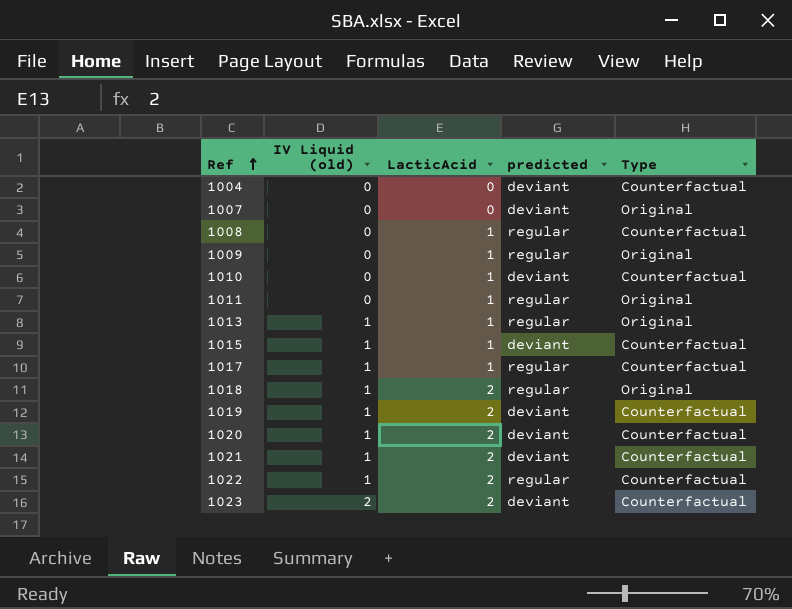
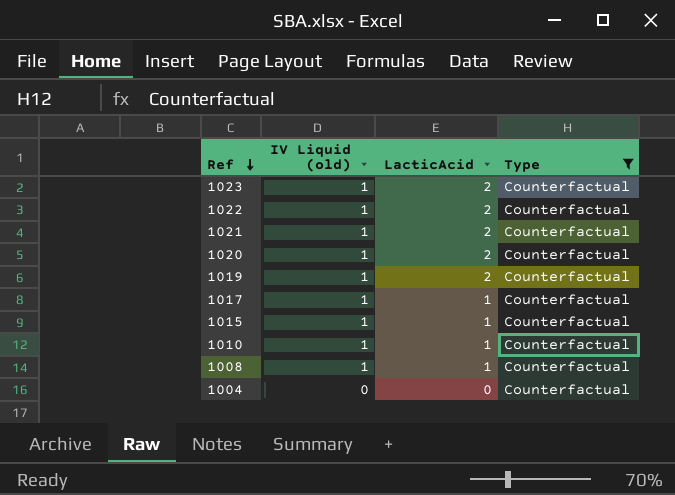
filter: none -> Type = Counterfactual
row order: Ref ascending -> Ref descending
column predicted | position: 4 -> none
1023 | IV Liquid (old): 2 -> 1
1010 | IV Liquid (old): 0 -> 1
1008 | IV Liquid (old): 0 -> 1

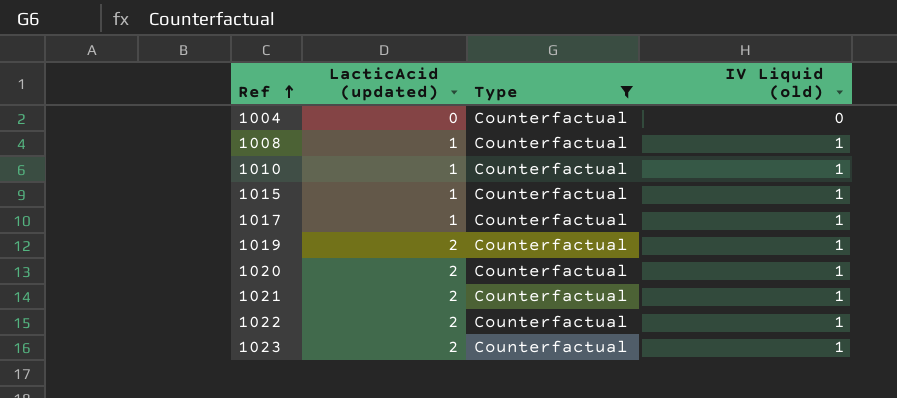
row order: Ref descending -> Ref ascending
column name: LacticAcid -> LacticAcid (updated)
column IV Liquid (old) | position: 2 -> 4

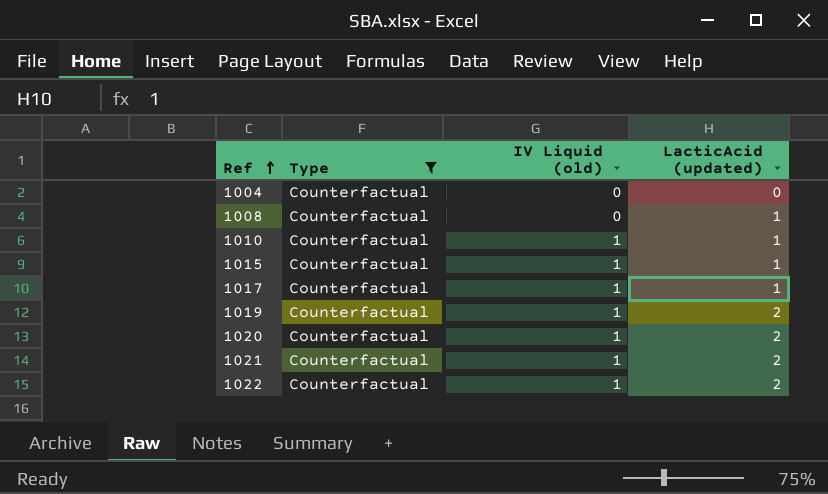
column LacticAcid (updated) | position: 2 -> 4
row 1023: 2 | Counterfactual | 1 -> none
1008 | IV Liquid (old): 1 -> 0

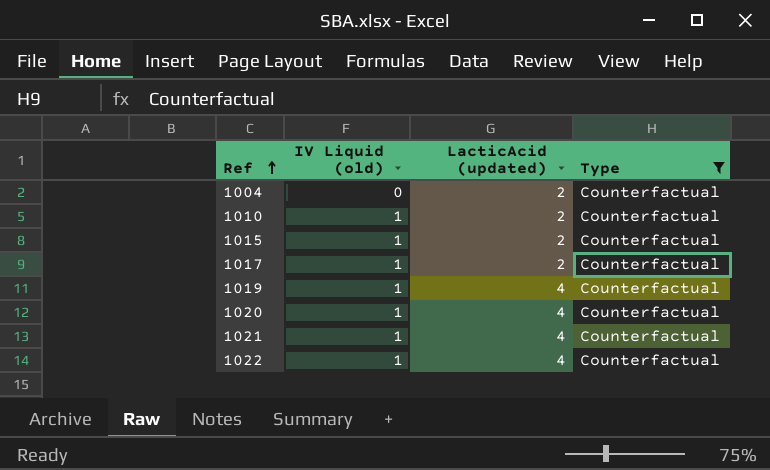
column Type | position: 2 -> 4
row 1008: Counterfactual | 0 | 1 -> none
1004 | LacticAcid (updated): 0 -> 2
1010 | LacticAcid (updated): 1 -> 2
1015 | LacticAcid (updated): 1 -> 2
1017 | LacticAcid (updated): 1 -> 2
1019 | LacticAcid (updated): 2 -> 4
1020 | LacticAcid (updated): 2 -> 4
1021 | LacticAcid (updated): 2 -> 4
1022 | LacticAcid (updated): 2 -> 4

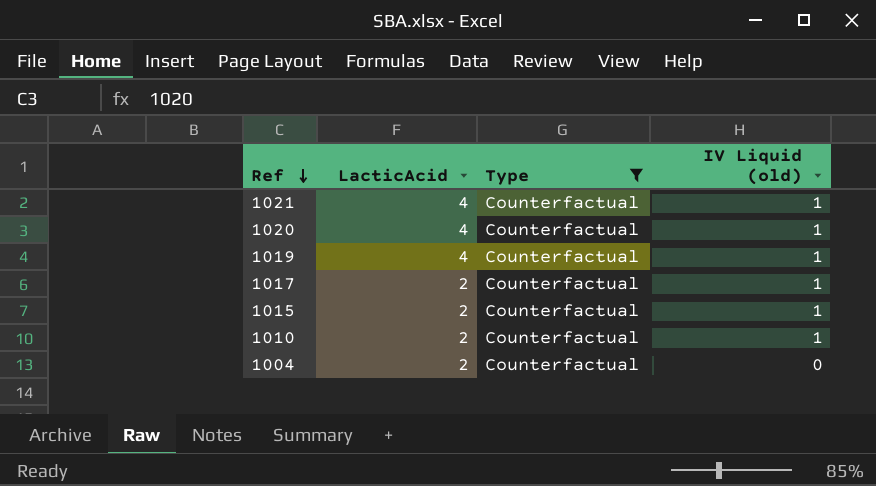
row order: Ref ascending -> Ref descending
column name: LacticAcid (updated) -> LacticAcid
column IV Liquid (old) | position: 2 -> 4
row 1022: 1 | 4 | Counterfactual -> none

